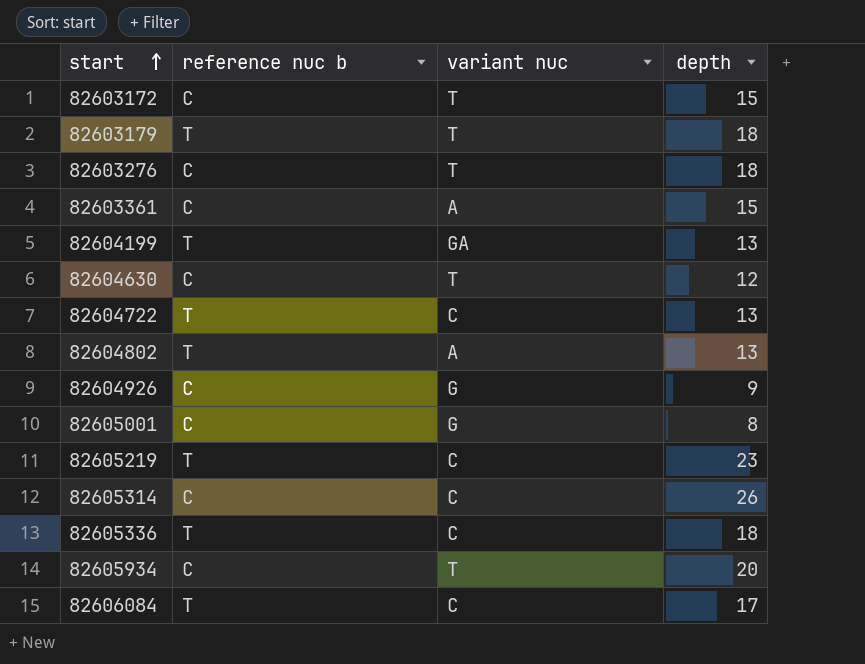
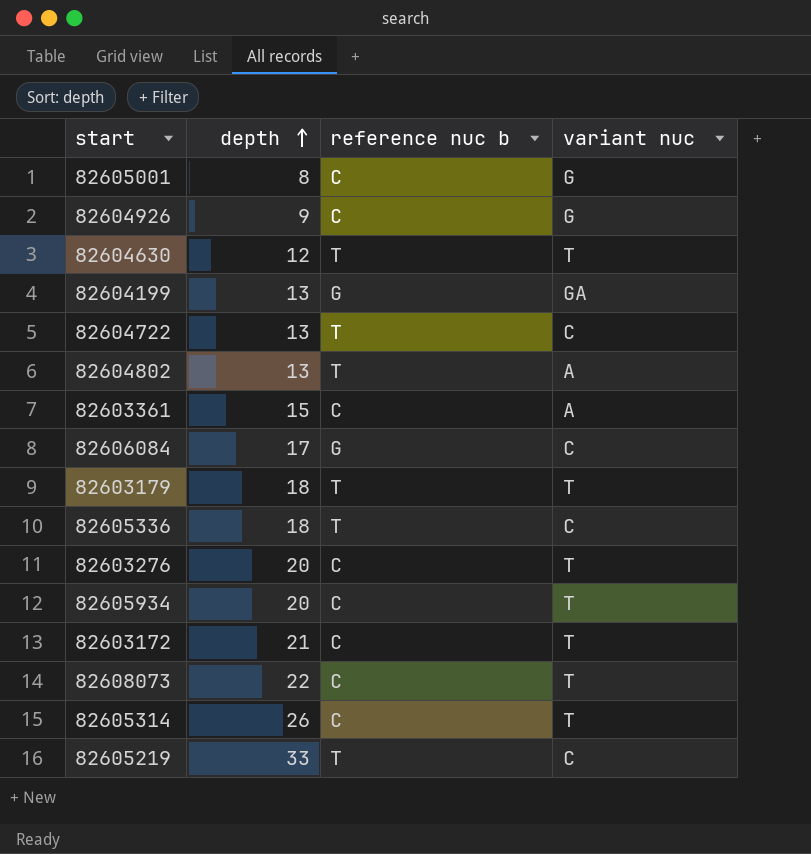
row order: start ascending -> depth ascending
column depth | position: 4 -> 2
82604630 | reference nuc b: C -> T
82604199 | reference nuc b: T -> G
82606084 | reference nuc b: T -> G
82603276 | depth: 18 -> 20
82603172 | depth: 15 -> 21
row 82608073: none -> 22 | C | T
82605314 | variant nuc: C -> T
82605219 | depth: 23 -> 33

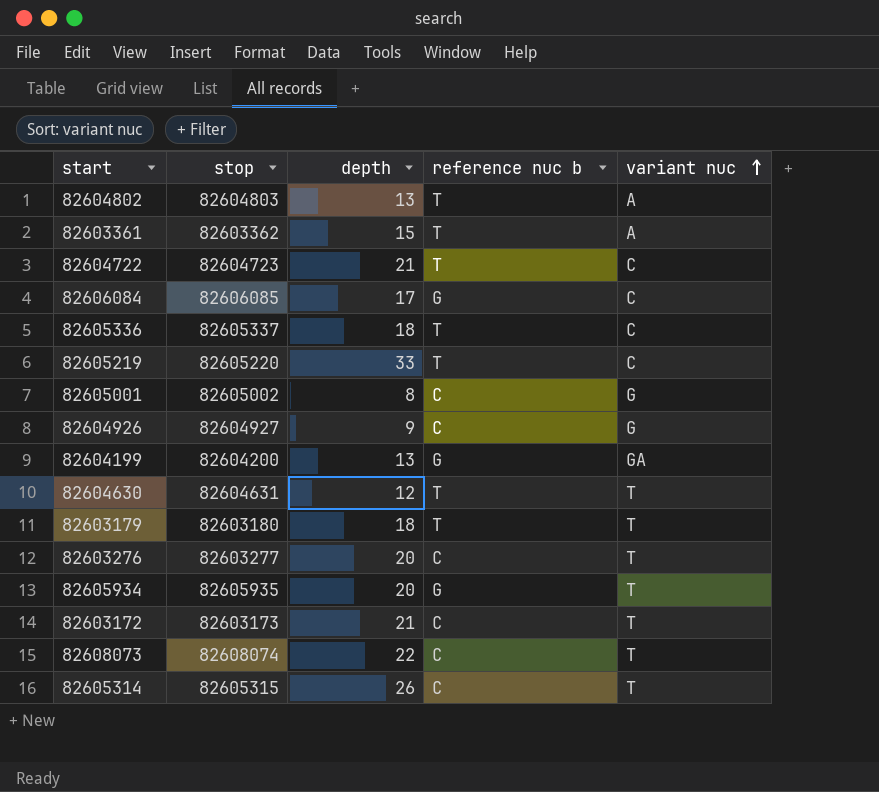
row order: depth ascending -> variant nuc ascending
column stop | position: none -> 2
82603361 | reference nuc b: C -> T
82604722 | depth: 13 -> 21
82605934 | reference nuc b: C -> G

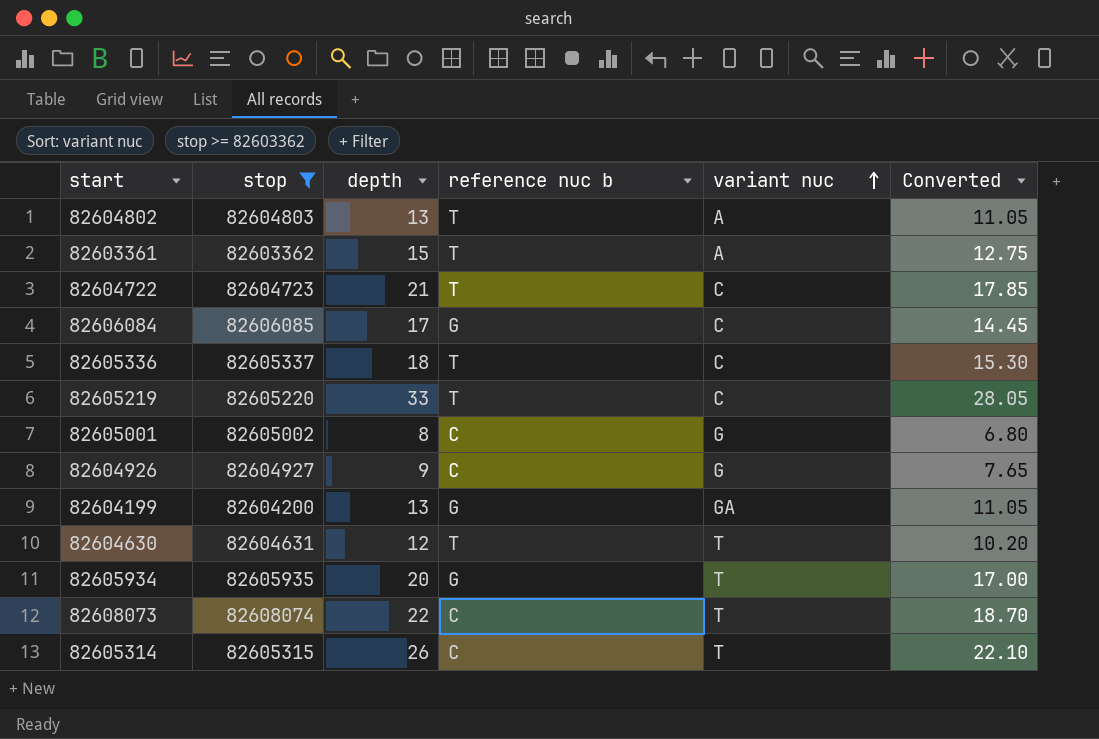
filter: none -> stop >= 82603362
column Converted | formula: none -> [depth] * 0.85

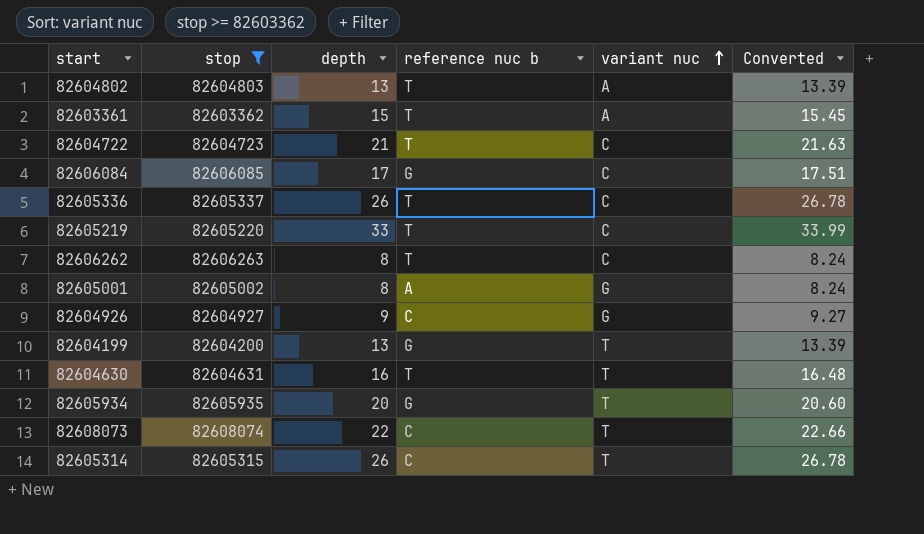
column Converted | formula: [depth] * 0.85 -> [depth] * 1.03
82605336 | depth: 18 -> 26
row 82606262: none -> 82606263 | 8 | T | C | 8.24
82605001 | reference nuc b: C -> A
82604199 | variant nuc: GA -> T
82604630 | depth: 12 -> 16

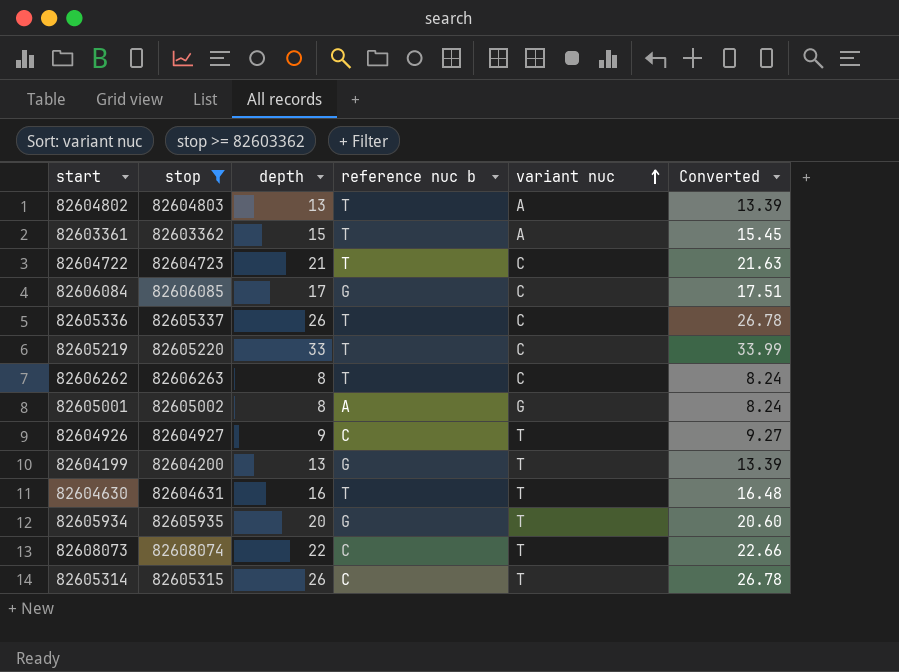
82604926 | variant nuc: G -> T

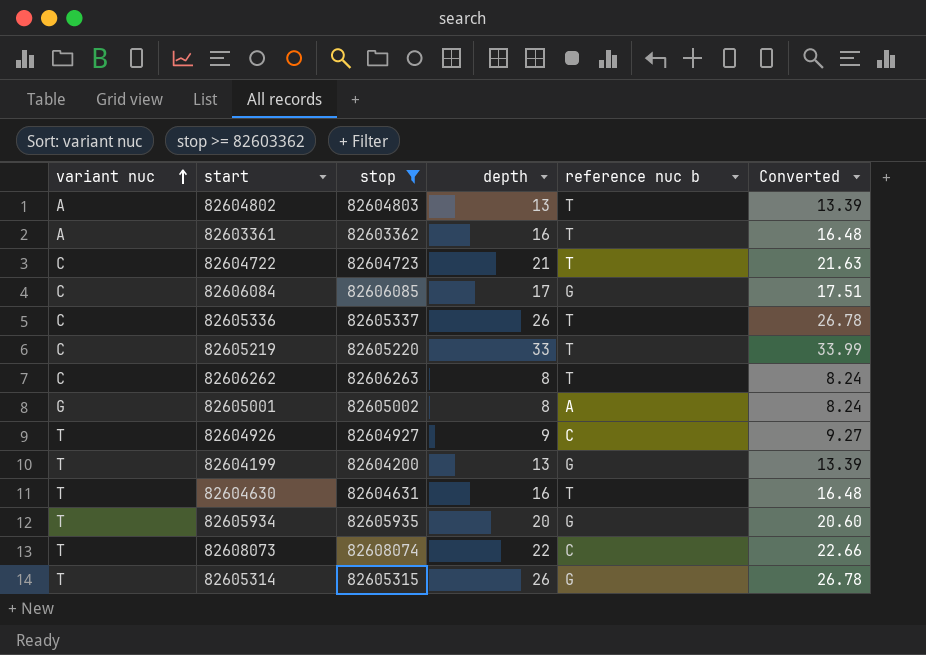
column variant nuc | position: 5 -> 1
82603361 | depth: 15 -> 16
82603361 | Converted: 15.45 -> 16.48
82605314 | reference nuc b: C -> G

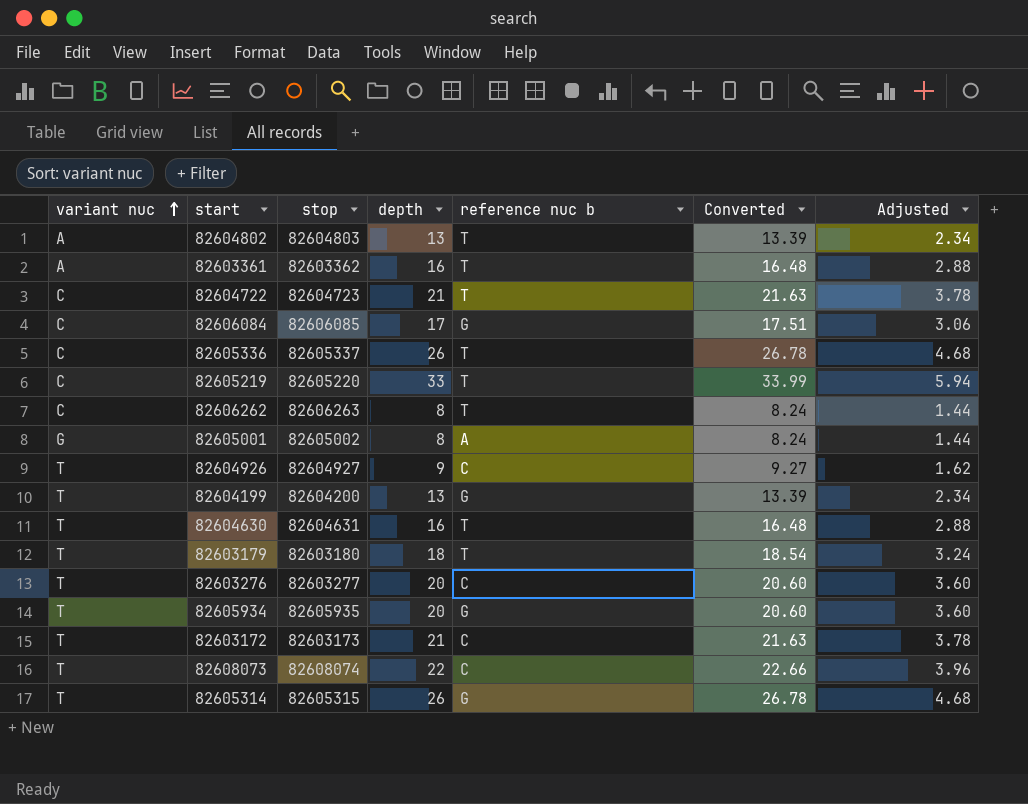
filter: stop >= 82603362 -> none
column Adjusted | formula: none -> [depth] * 0.18

